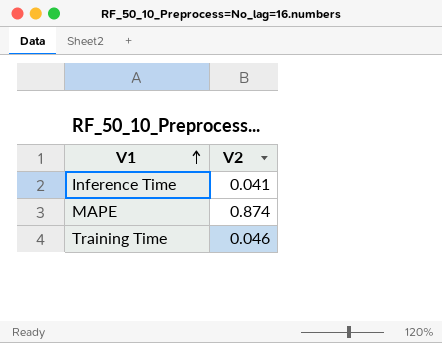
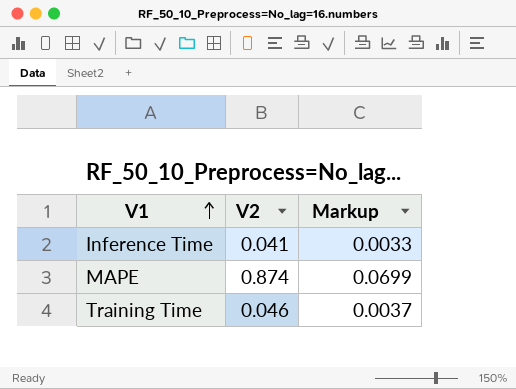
column Markup | formula: none -> [V2] * 0.08

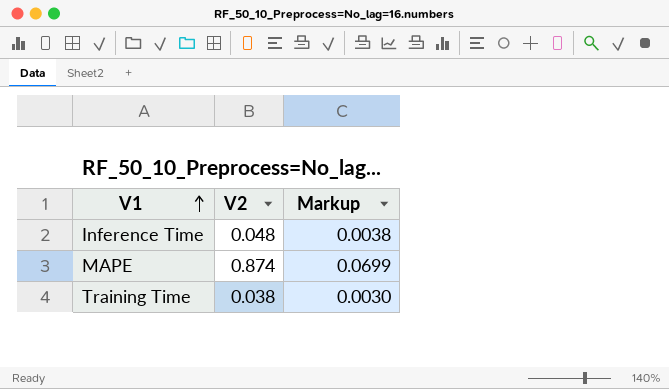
Inference Time | V2: 0.041 -> 0.048
Inference Time | Markup: 0.0033 -> 0.0038
Training Time | V2: 0.046 -> 0.038
Training Time | Markup: 0.0037 -> 0.0030

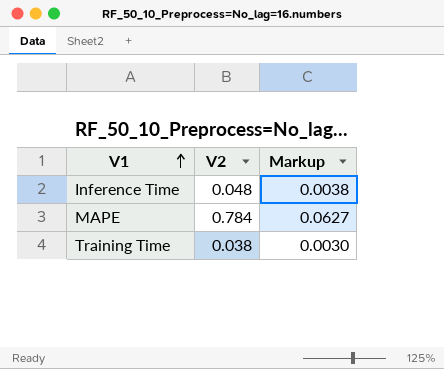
MAPE | V2: 0.874 -> 0.784
MAPE | Markup: 0.0699 -> 0.0627

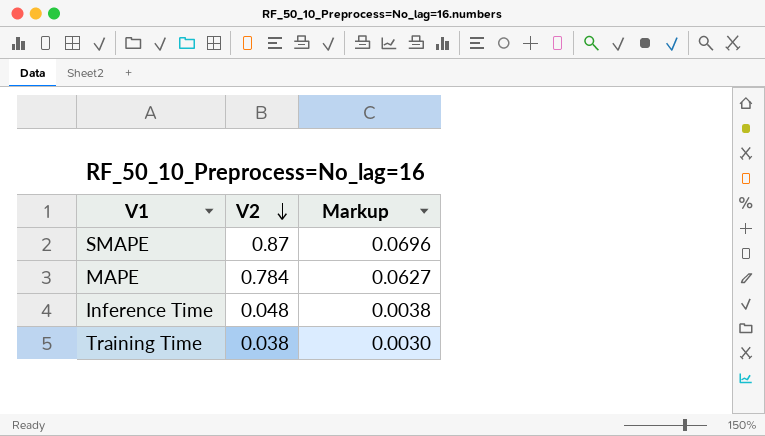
row order: V1 ascending -> V2 descending
row SMAPE: none -> 0.87 | 0.0696

